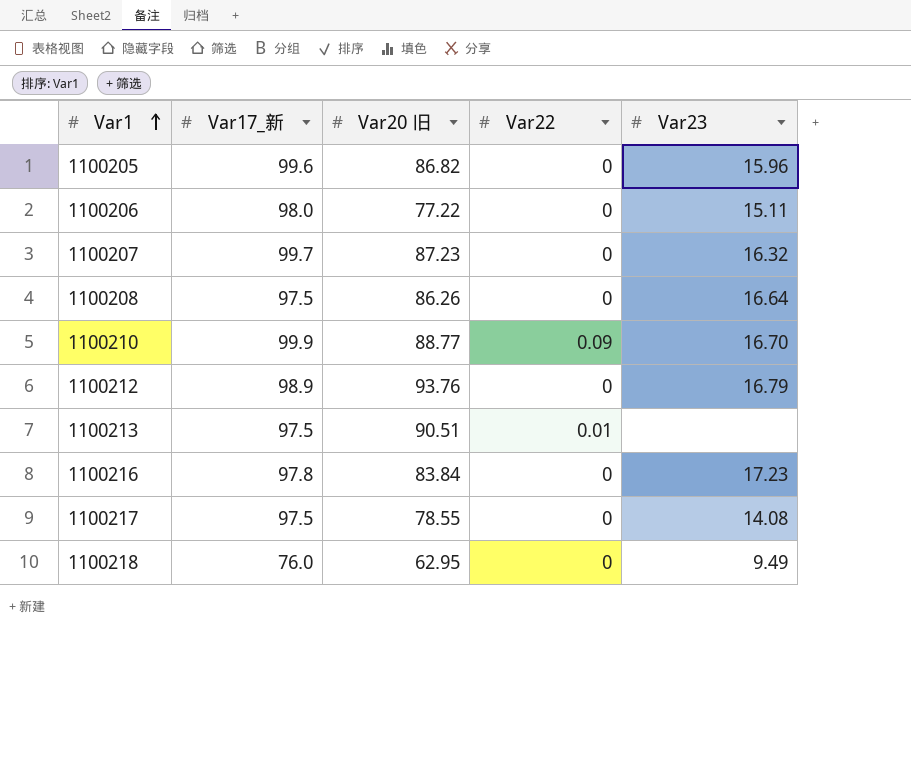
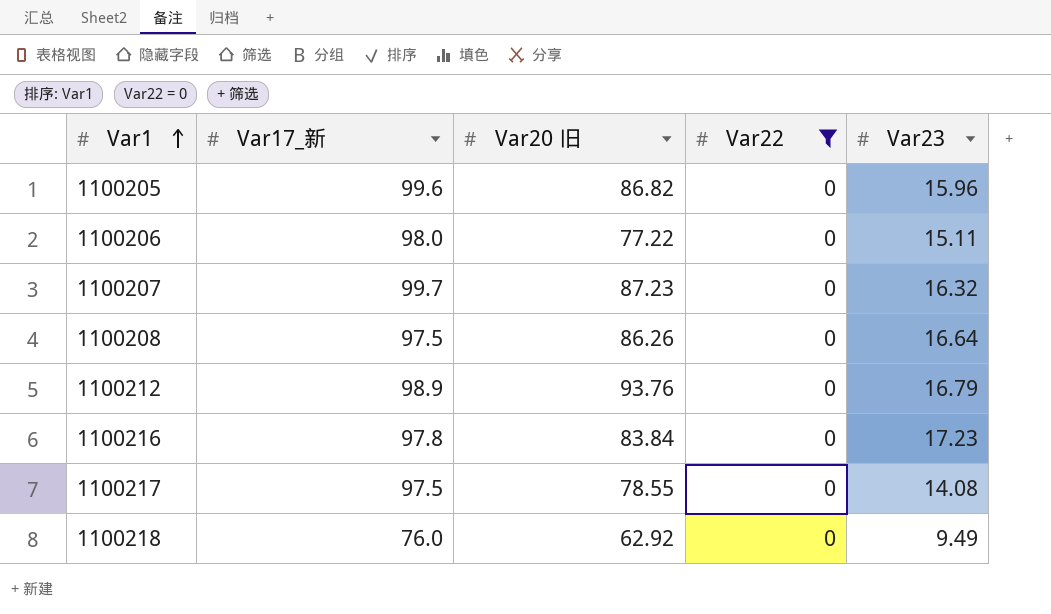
filter: none -> Var22 = 0
1100218 | Var20 旧: 62.95 -> 62.92

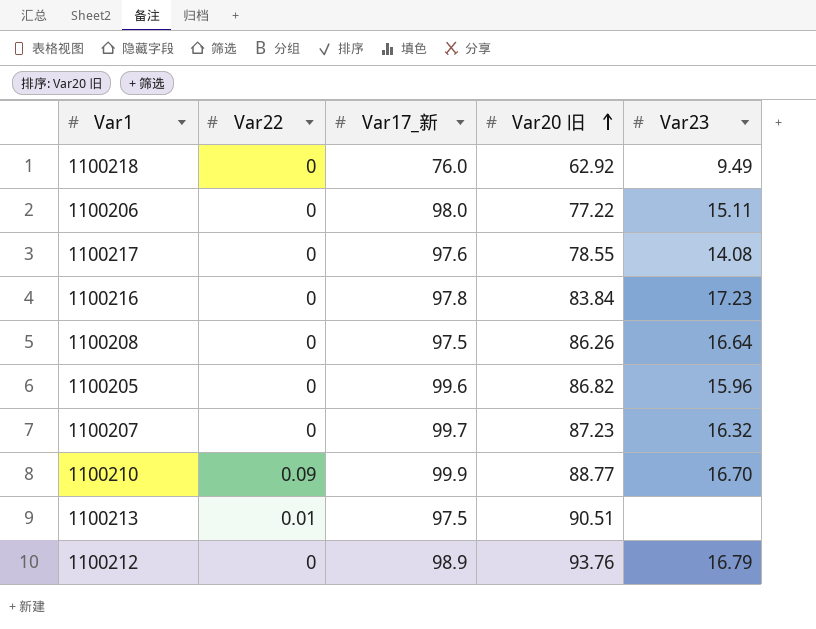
filter: Var22 = 0 -> none
row order: Var1 ascending -> Var20 旧 ascending
column Var22 | position: 4 -> 2
1100217 | Var17_新: 97.5 -> 97.6

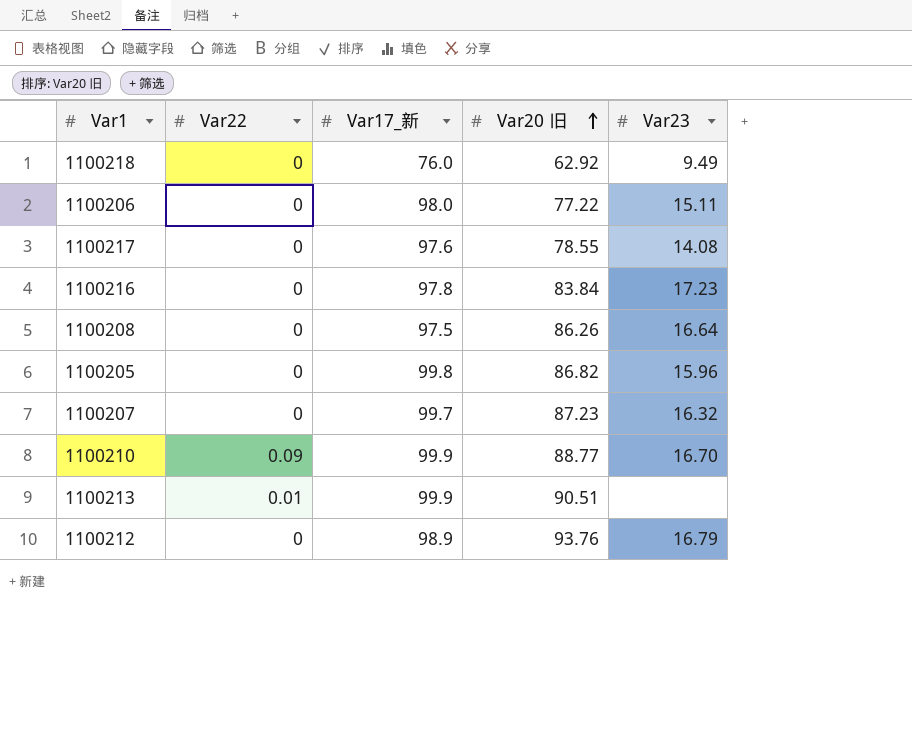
1100205 | Var17_新: 99.6 -> 99.8
1100213 | Var17_新: 97.5 -> 99.9

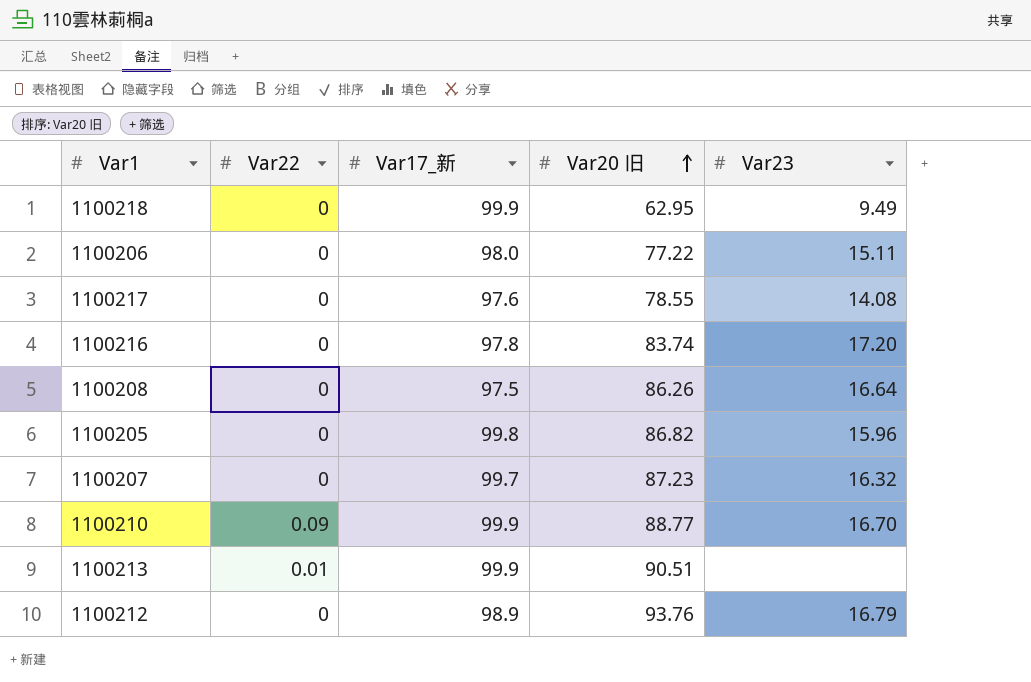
1100218 | Var17_新: 76.0 -> 99.9
1100218 | Var20 旧: 62.92 -> 62.95
1100216 | Var20 旧: 83.84 -> 83.74
1100216 | Var23: 17.23 -> 17.20

